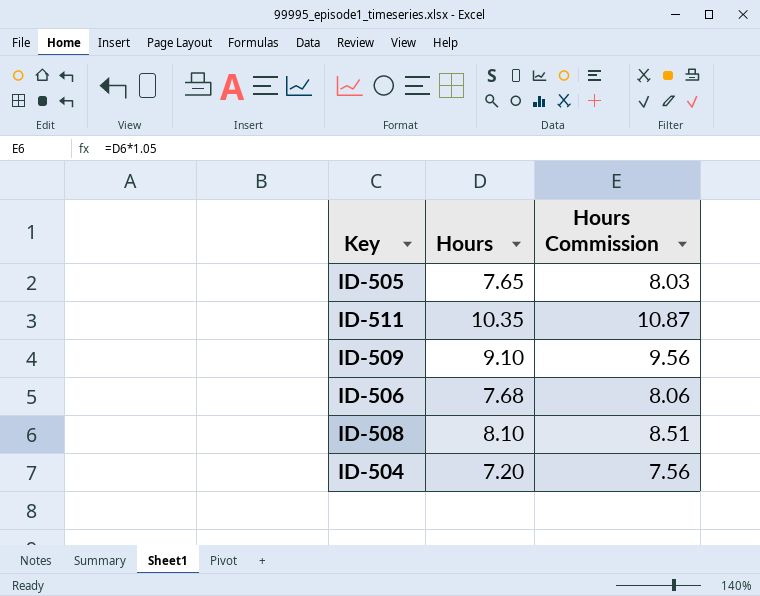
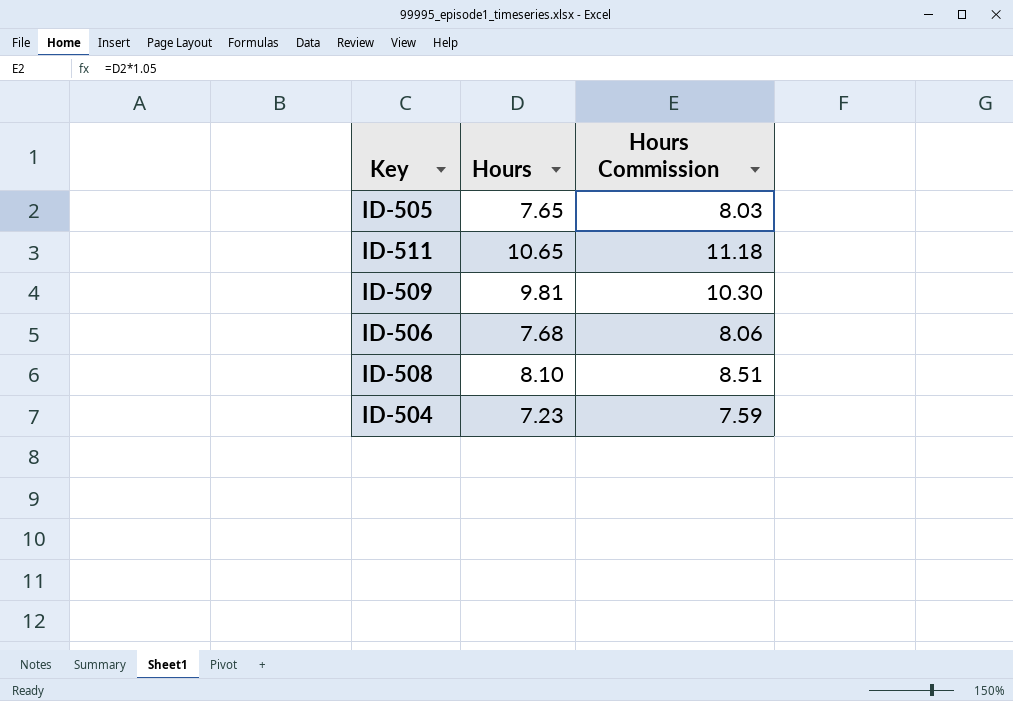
ID-511 | Hours: 10.35 -> 10.65
ID-511 | Hours Commission: 10.87 -> 11.18
ID-509 | Hours: 9.10 -> 9.81
ID-509 | Hours Commission: 9.56 -> 10.30
ID-504 | Hours: 7.20 -> 7.23
ID-504 | Hours Commission: 7.56 -> 7.59

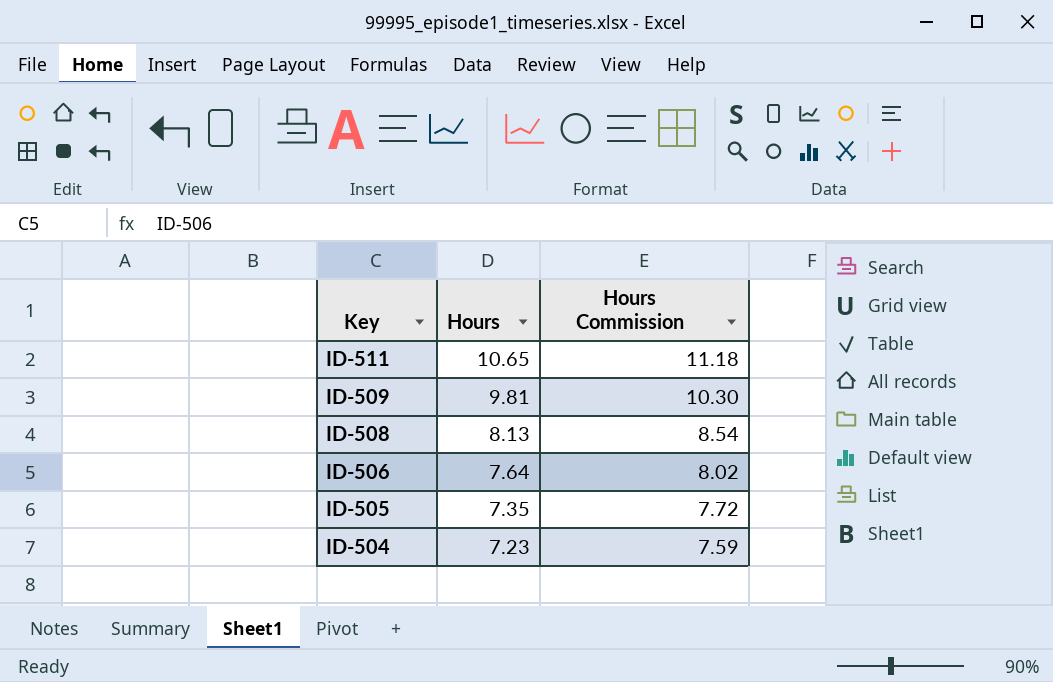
row order: none -> Key descending
ID-508 | Hours: 8.10 -> 8.13
ID-508 | Hours Commission: 8.51 -> 8.54
ID-506 | Hours: 7.68 -> 7.64
ID-506 | Hours Commission: 8.06 -> 8.02
ID-505 | Hours: 7.65 -> 7.35
ID-505 | Hours Commission: 8.03 -> 7.72

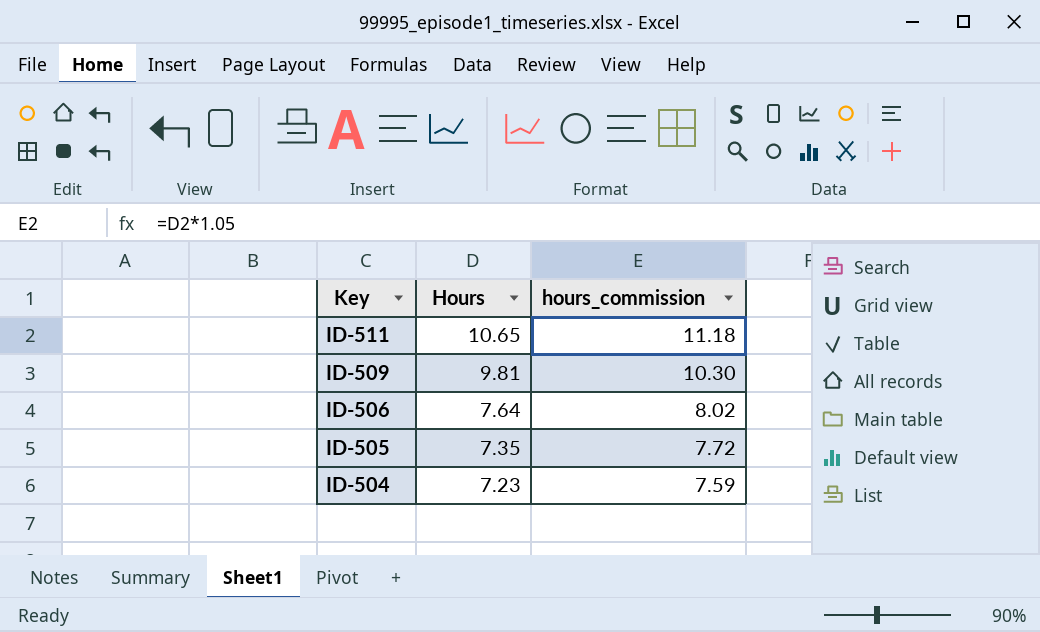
column name: Hours Commission -> hours_commission
row ID-508: 8.13 | 8.54 -> none

